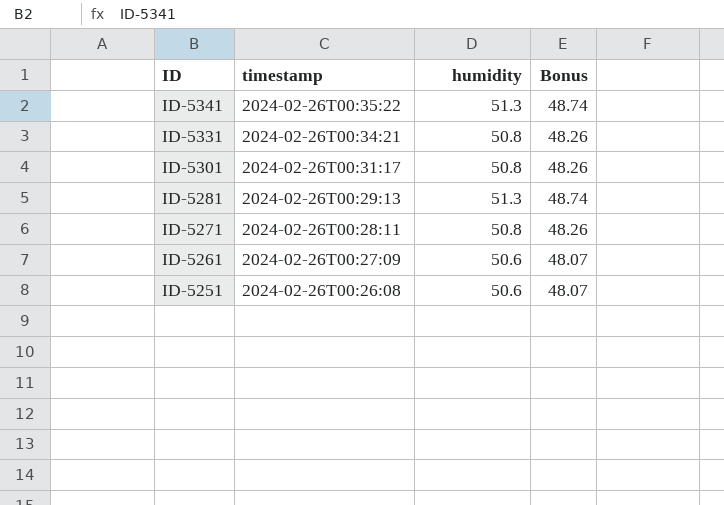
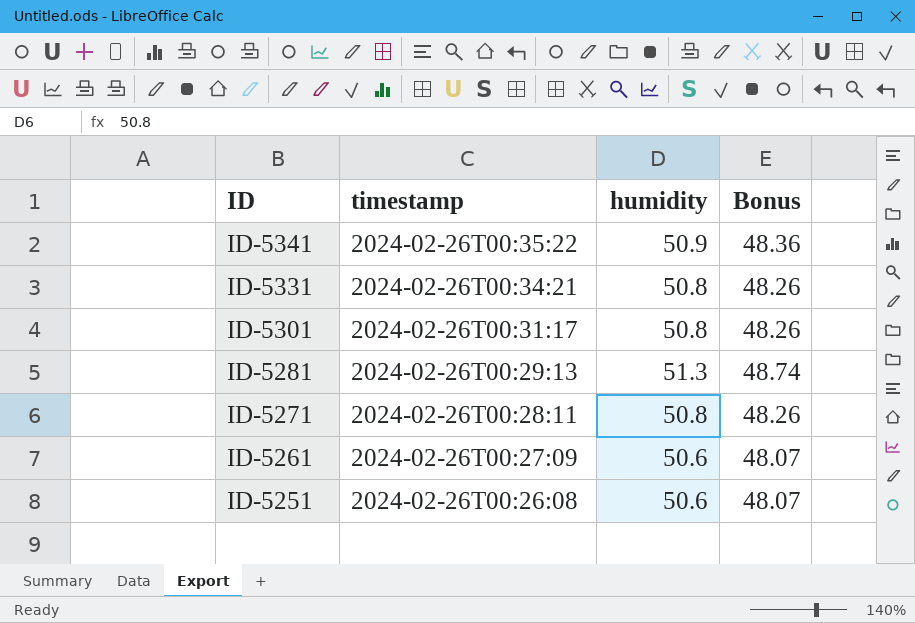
ID-5341 | humidity: 51.3 -> 50.9
ID-5341 | Bonus: 48.74 -> 48.36

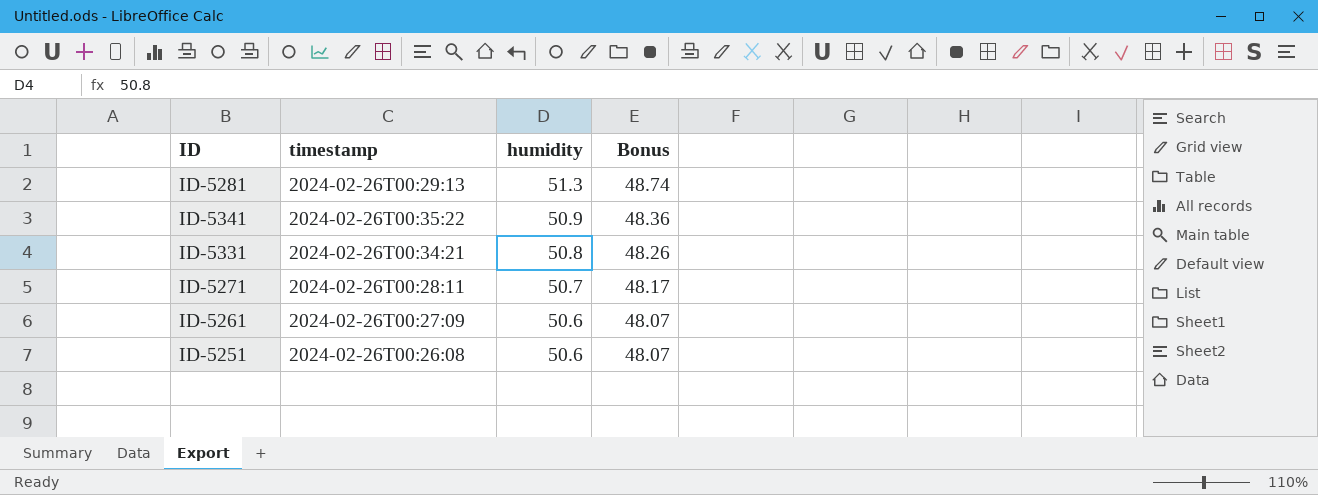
row order: ID descending -> humidity descending
row ID-5301: 2024-02-26T00:31:17 | 50.8 | 48.26 -> none
ID-5271 | humidity: 50.8 -> 50.7
ID-5271 | Bonus: 48.26 -> 48.17

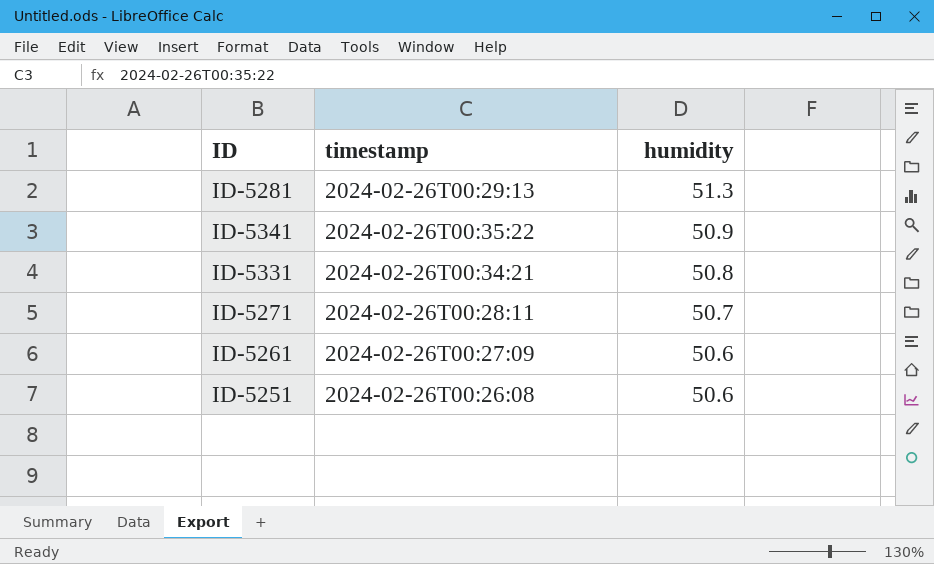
column Bonus | formula: [humidity] * 0.95 -> none

